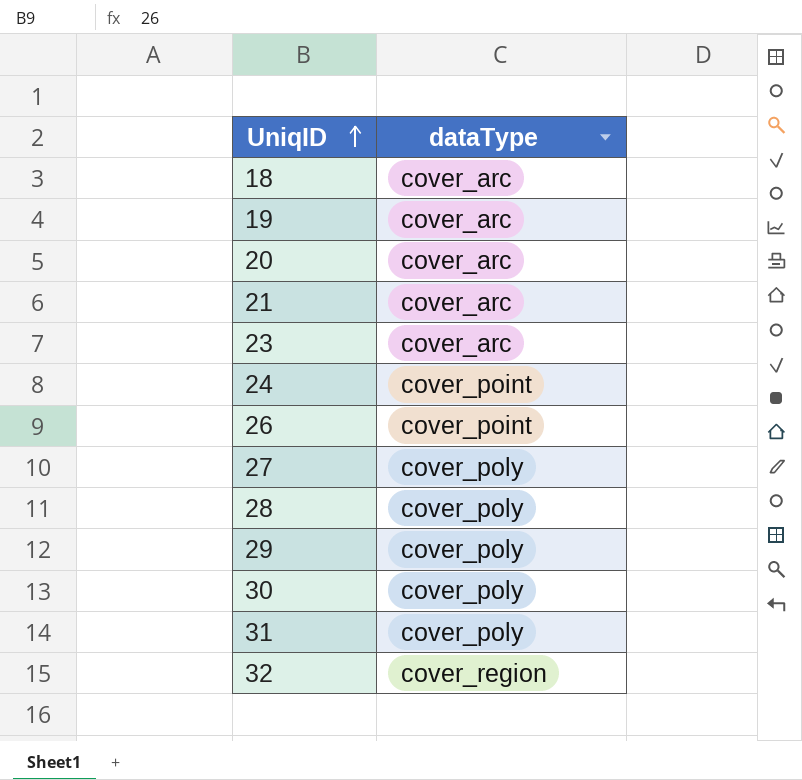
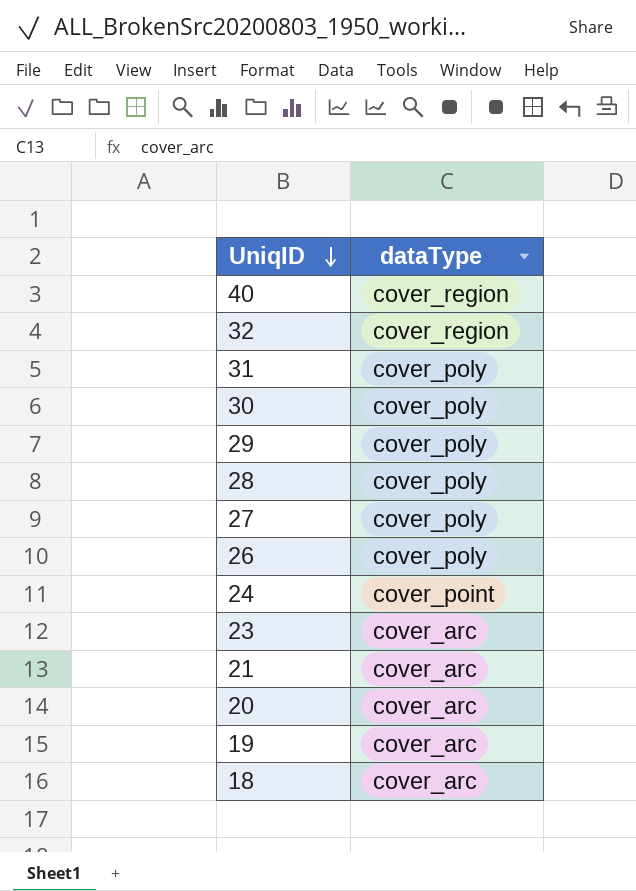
row order: UniqID ascending -> UniqID descending
row 40: none -> cover_region
26 | dataType: cover_point -> cover_poly

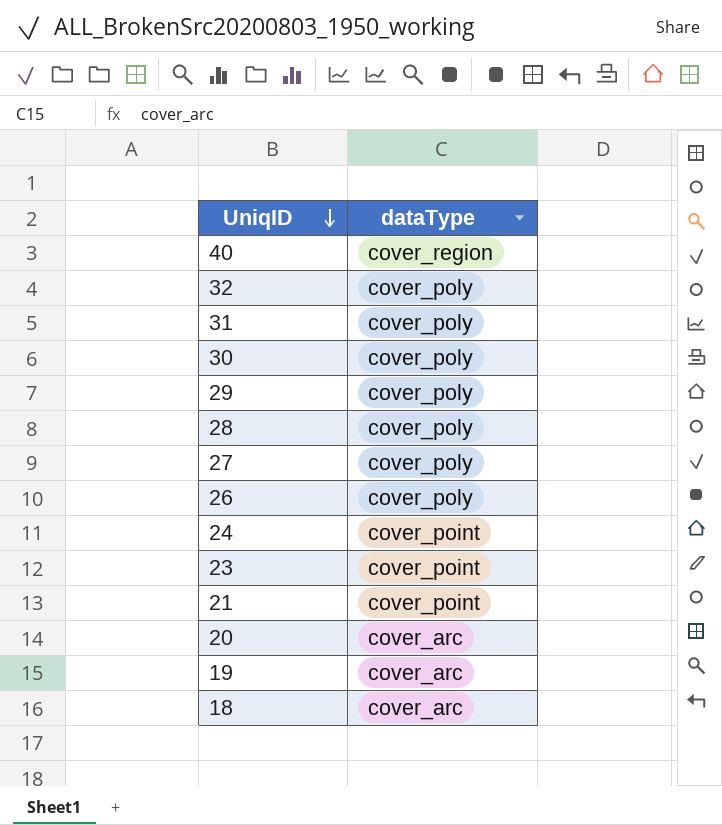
32 | dataType: cover_region -> cover_poly
23 | dataType: cover_arc -> cover_point
21 | dataType: cover_arc -> cover_point

